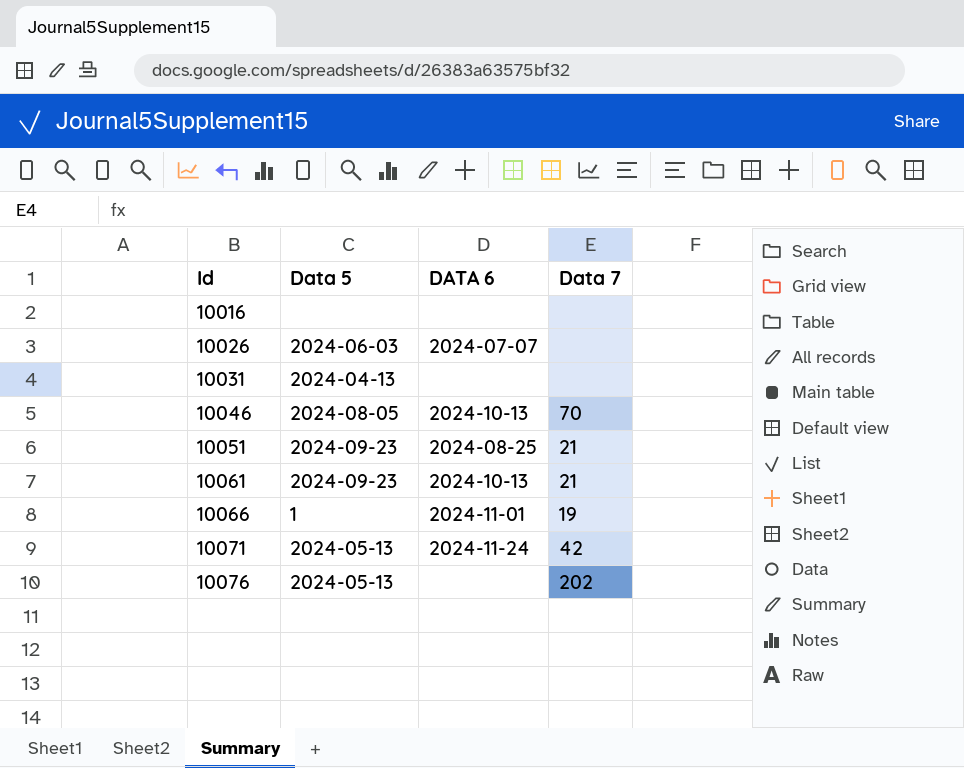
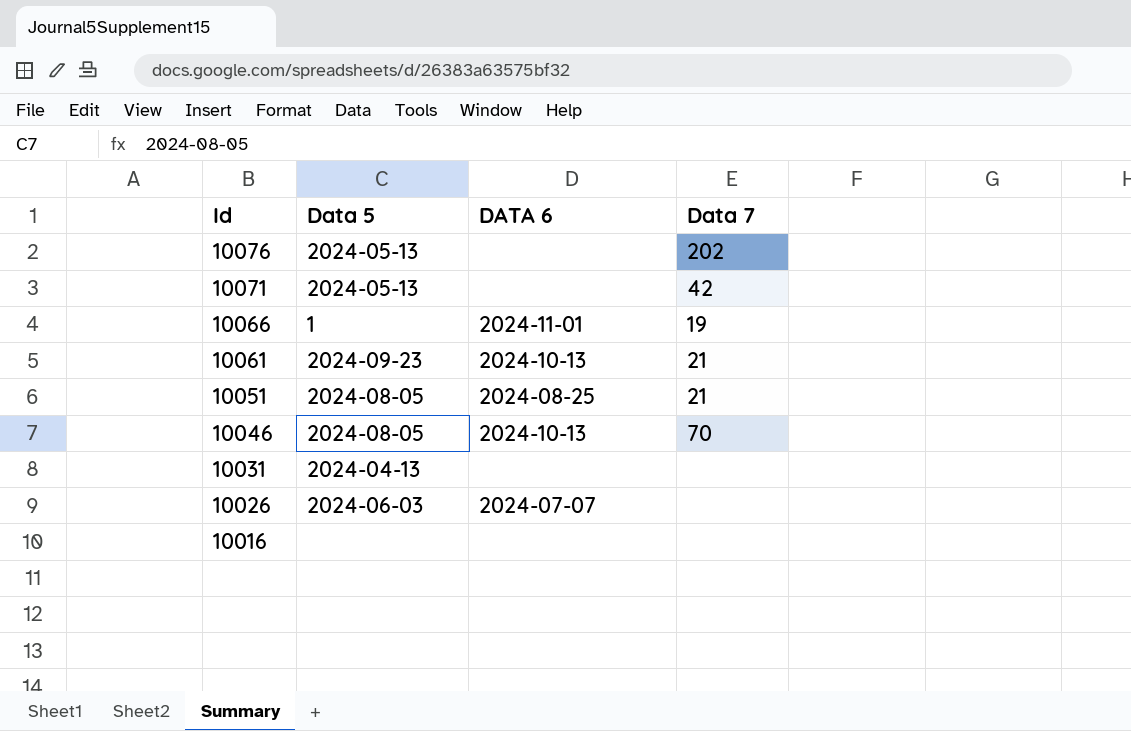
row order: Id ascending -> Id descending
10071 | DATA 6: 2024-11-24 -> none
10051 | Data 5: 2024-09-23 -> 2024-08-05

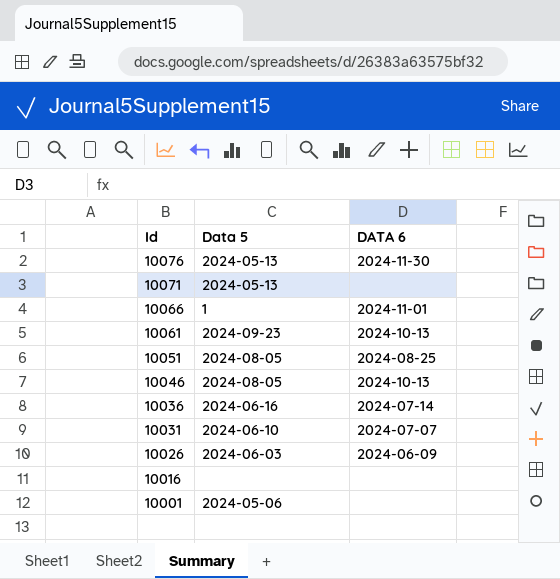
column Data 7 | position: 4 -> none
10076 | DATA 6: none -> 2024-11-30
row 10036: none -> 2024-06-16 | 2024-07-14
10031 | Data 5: 2024-04-13 -> 2024-06-10
10031 | DATA 6: none -> 2024-07-07
10026 | DATA 6: 2024-07-07 -> 2024-06-09
row 10001: none -> 2024-05-06 | none

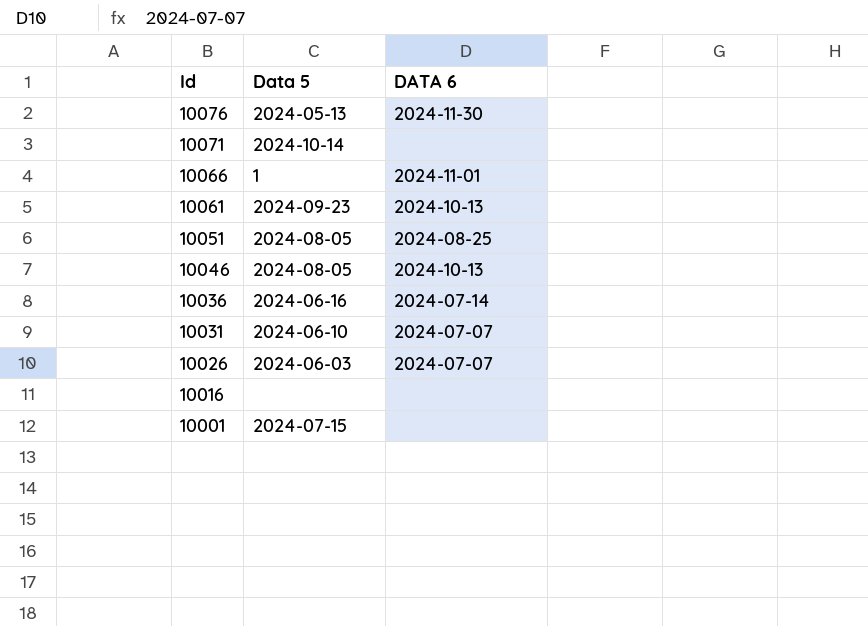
10071 | Data 5: 2024-05-13 -> 2024-10-14
10026 | DATA 6: 2024-06-09 -> 2024-07-07
10001 | Data 5: 2024-05-06 -> 2024-07-15

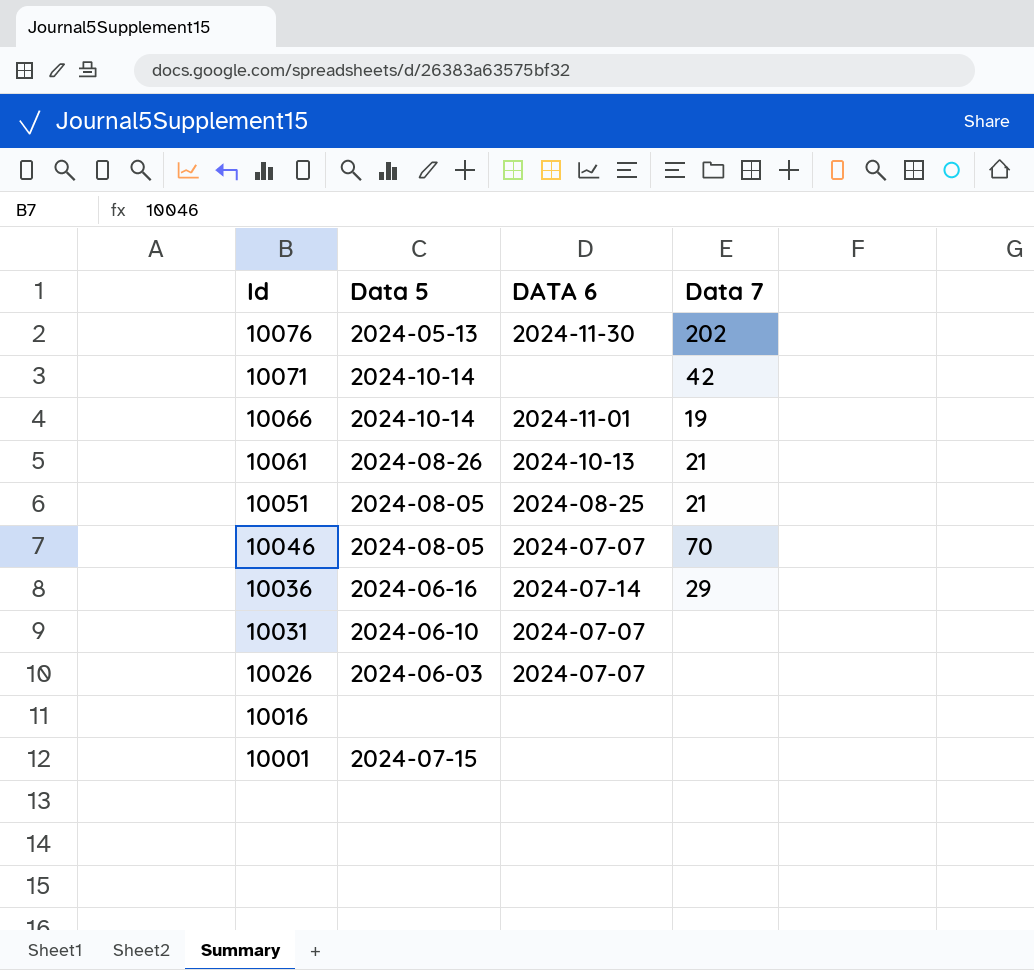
column Data 7 | position: none -> 4
10066 | Data 5: 1 -> 2024-10-14
10061 | Data 5: 2024-09-23 -> 2024-08-26
10046 | DATA 6: 2024-10-13 -> 2024-07-07

